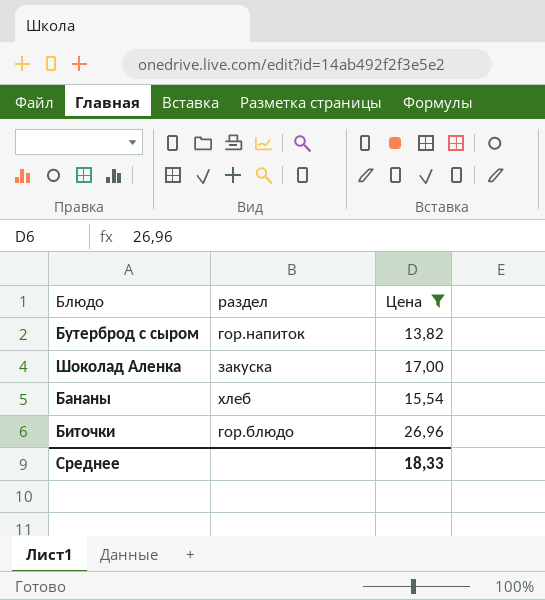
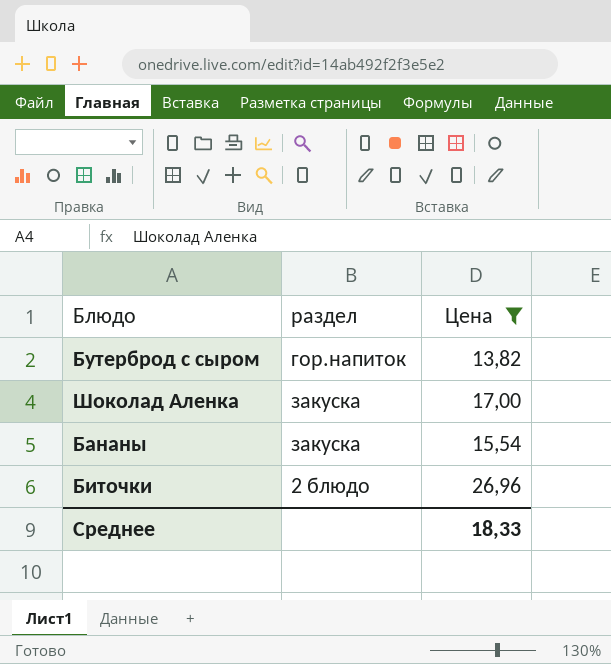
Бананы | раздел: хлеб -> закуска
Биточки | раздел: гор.блюдо -> 2 блюдо

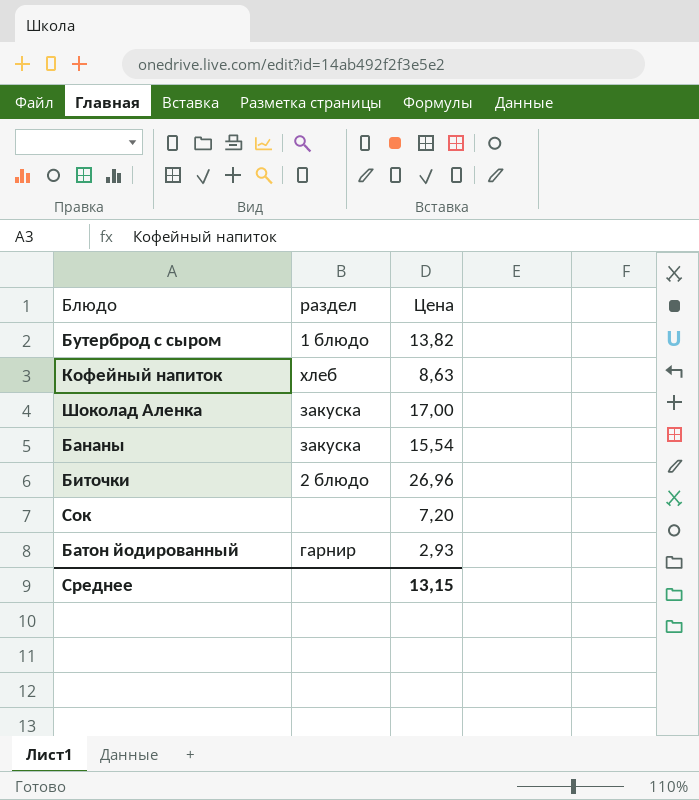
filter: Цена >= 13,82 -> none
Бутерброд с сыром | раздел: гор.напиток -> 1 блюдо
Среднее | Цена: 18,33 -> 13,15

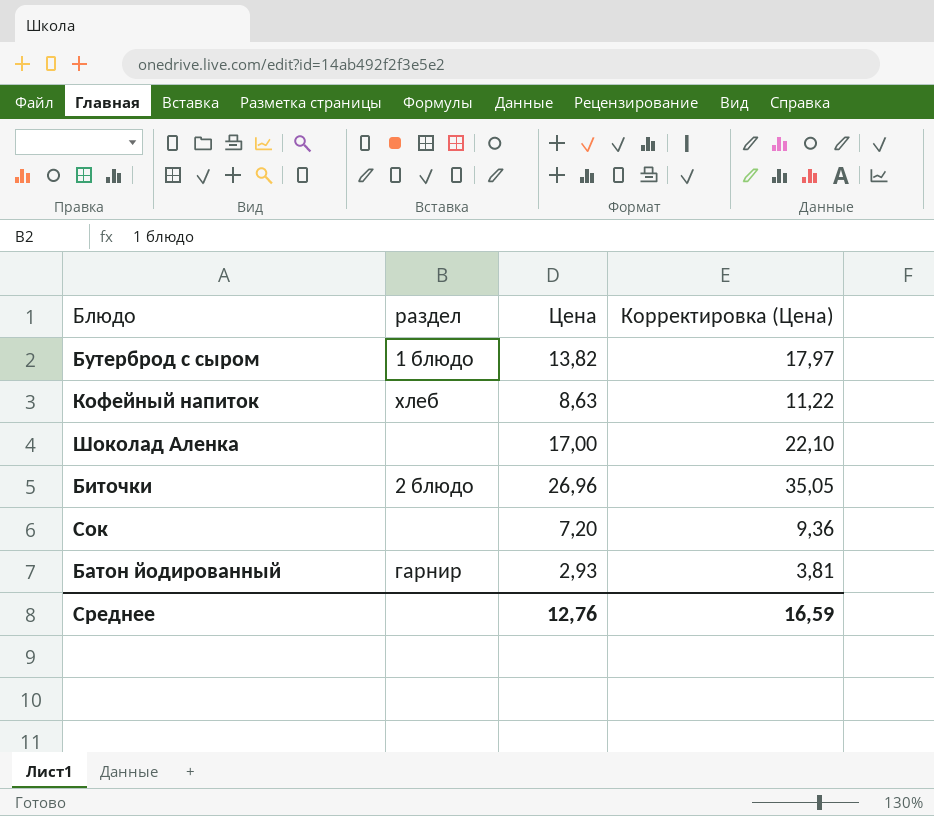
column Корректировка (Цена) | formula: none -> [Цена] * 1,3
row Бананы: закуска | 15,54 -> none
Шоколад Аленка | раздел: закуска -> none
Среднее | Цена: 13,15 -> 12,76

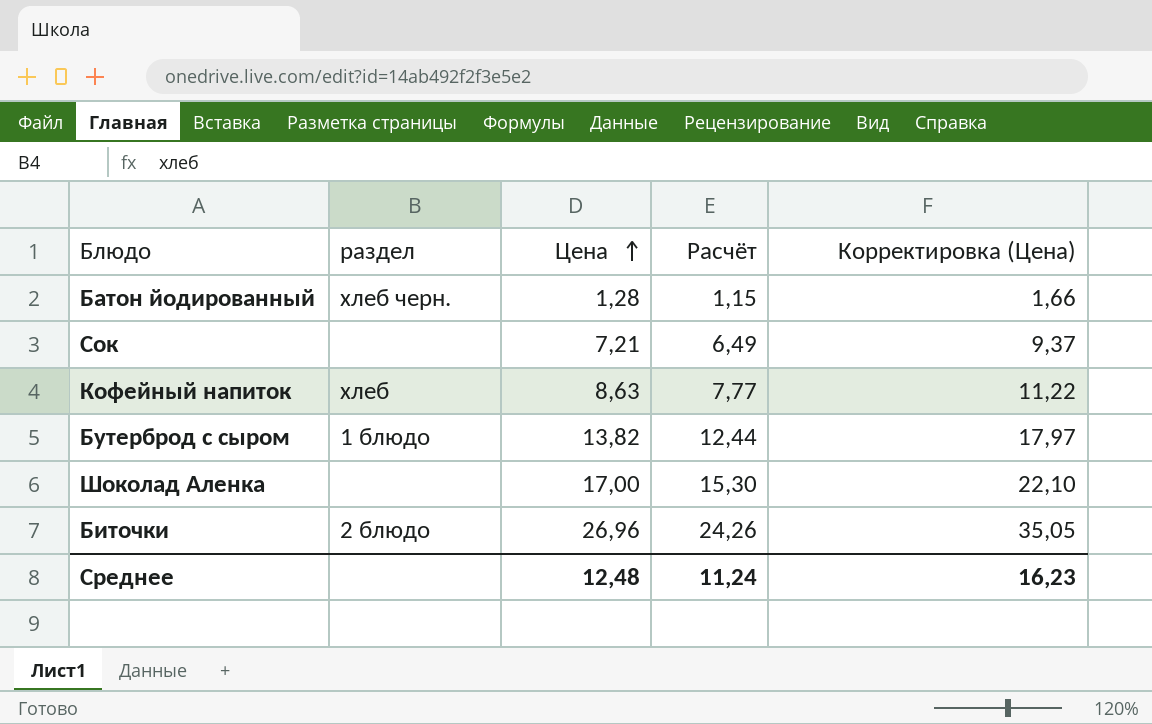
row order: none -> Цена ascending
column Расчёт | formula: none -> [Цена] * 0,9
Батон йодированный | раздел: гарнир -> хлеб черн.
Батон йодированный | Цена: 2,93 -> 1,28
Батон йодированный | Корректировка (Цена): 3,81 -> 1,66
Сок | Цена: 7,20 -> 7,21
Сок | Корректировка (Цена): 9,36 -> 9,37
Среднее | Цена: 12,76 -> 12,48
Среднее | Корректировка (Цена): 16,59 -> 16,23

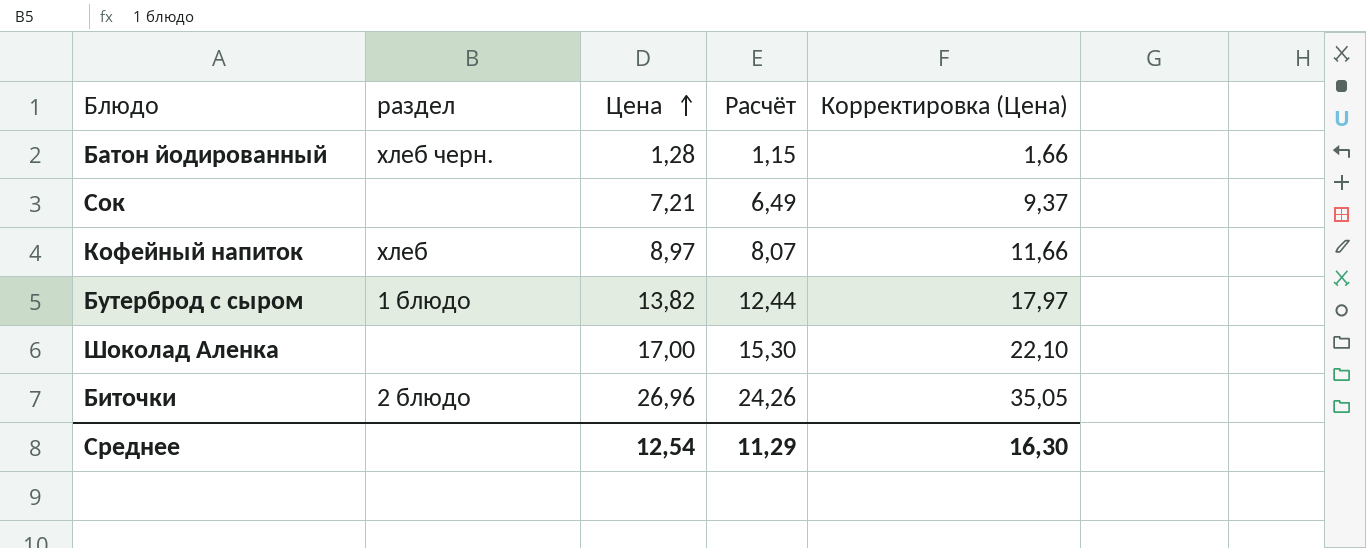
Кофейный напиток | Цена: 8,63 -> 8,97
Кофейный напиток | Расчёт: 7,77 -> 8,07
Кофейный напиток | Корректировка (Цена): 11,22 -> 11,66
Среднее | Цена: 12,48 -> 12,54
Среднее | Расчёт: 11,24 -> 11,29
Среднее | Корректировка (Цена): 16,23 -> 16,30

